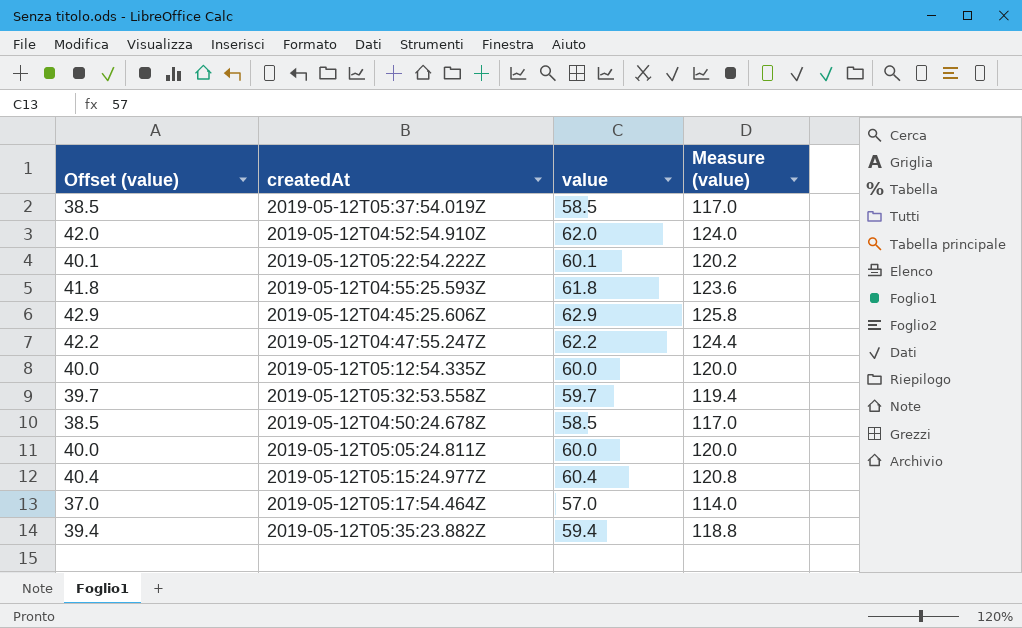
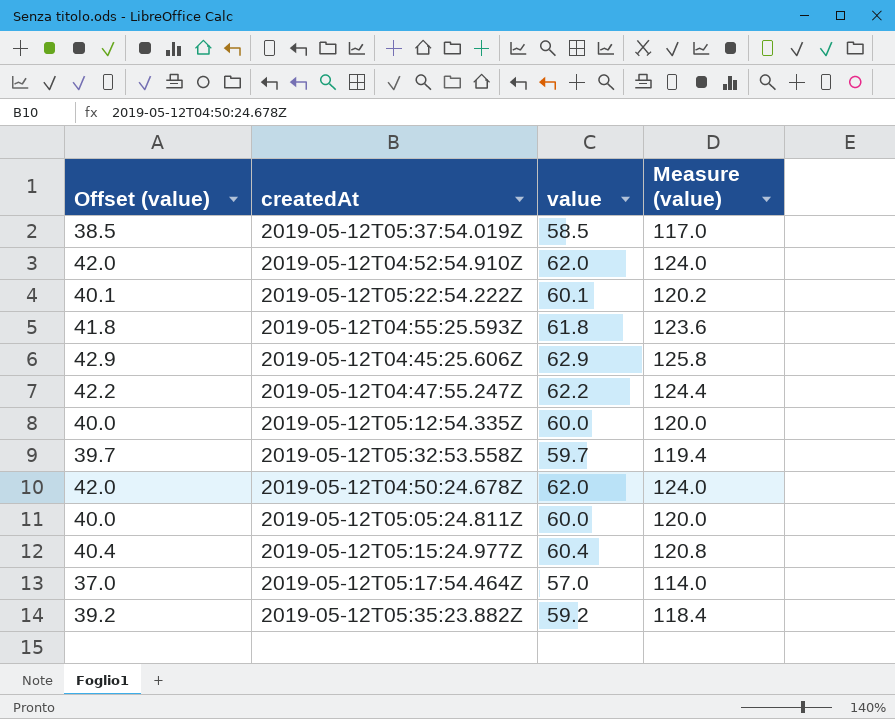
2019-05-12T04:50:24.678Z | Offset (value): 38.5 -> 42.0
2019-05-12T04:50:24.678Z | value: 58.5 -> 62.0
2019-05-12T04:50:24.678Z | Measure (value): 117.0 -> 124.0
2019-05-12T05:35:23.882Z | Offset (value): 39.4 -> 39.2
2019-05-12T05:35:23.882Z | value: 59.4 -> 59.2
2019-05-12T05:35:23.882Z | Measure (value): 118.8 -> 118.4

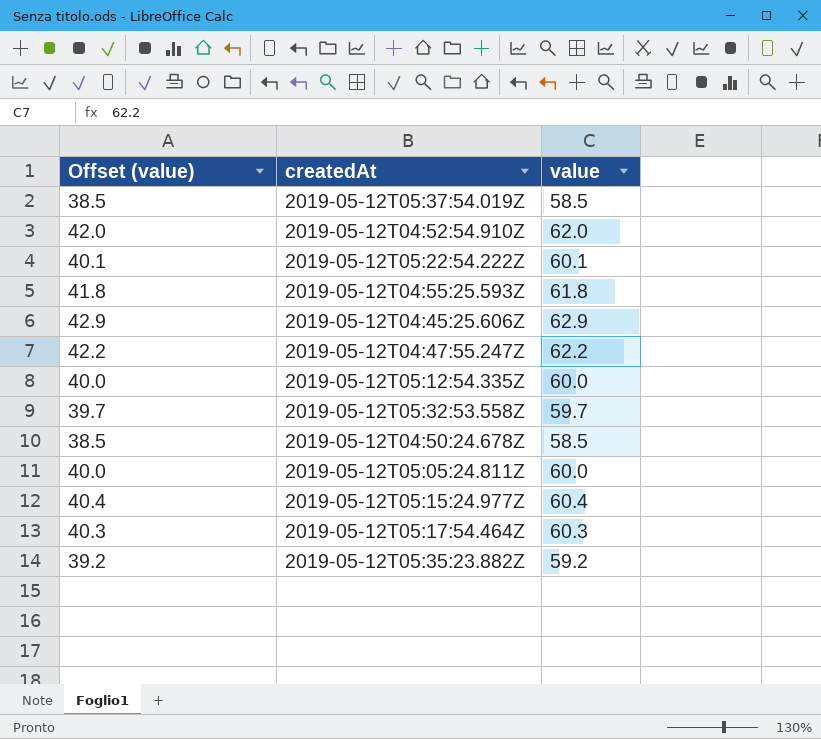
column Measure (value) | formula: [value] * 2 -> none
2019-05-12T04:50:24.678Z | Offset (value): 42.0 -> 38.5
2019-05-12T04:50:24.678Z | value: 62.0 -> 58.5
2019-05-12T05:17:54.464Z | Offset (value): 37.0 -> 40.3
2019-05-12T05:17:54.464Z | value: 57.0 -> 60.3

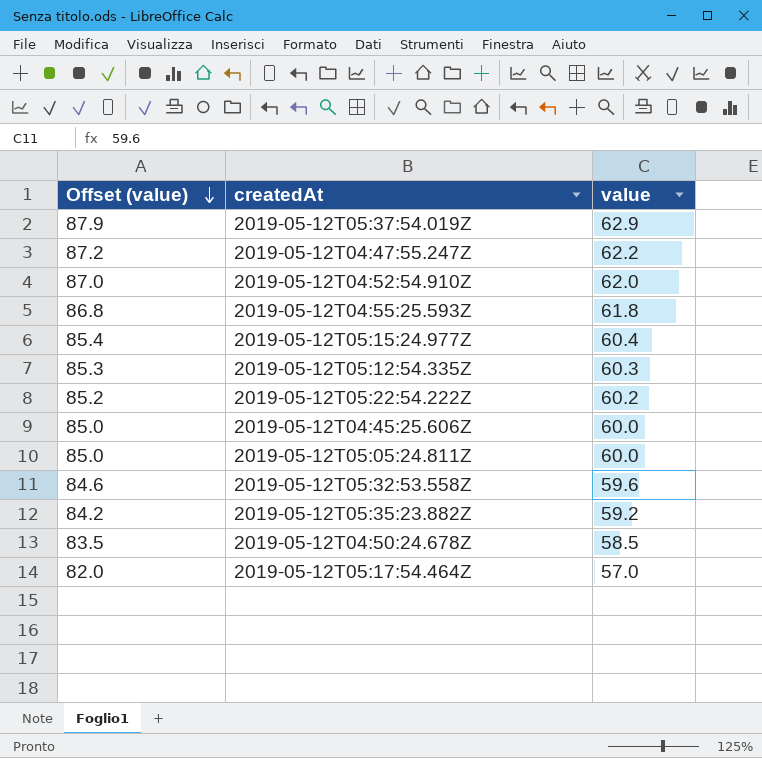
row order: none -> Offset (value) descending
column Offset (value) | formula: [value] - 20 -> [value] + 25
2019-05-12T05:37:54.019Z | value: 58.5 -> 62.9
2019-05-12T05:12:54.335Z | value: 60.0 -> 60.3
2019-05-12T05:22:54.222Z | value: 60.1 -> 60.2
2019-05-12T04:45:25.606Z | value: 62.9 -> 60.0
2019-05-12T05:32:53.558Z | value: 59.7 -> 59.6
2019-05-12T05:17:54.464Z | value: 60.3 -> 57.0

